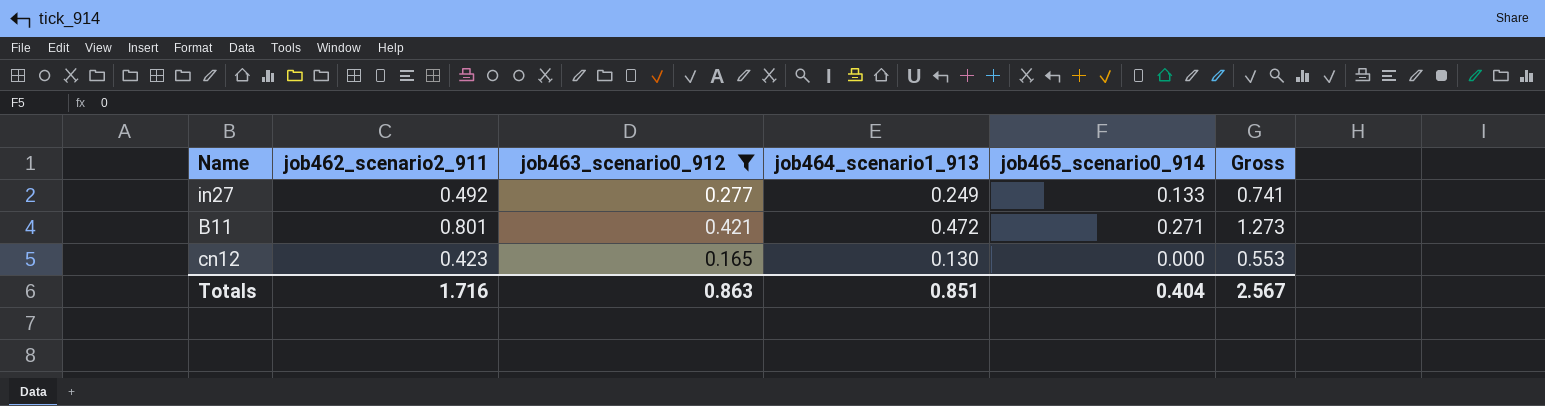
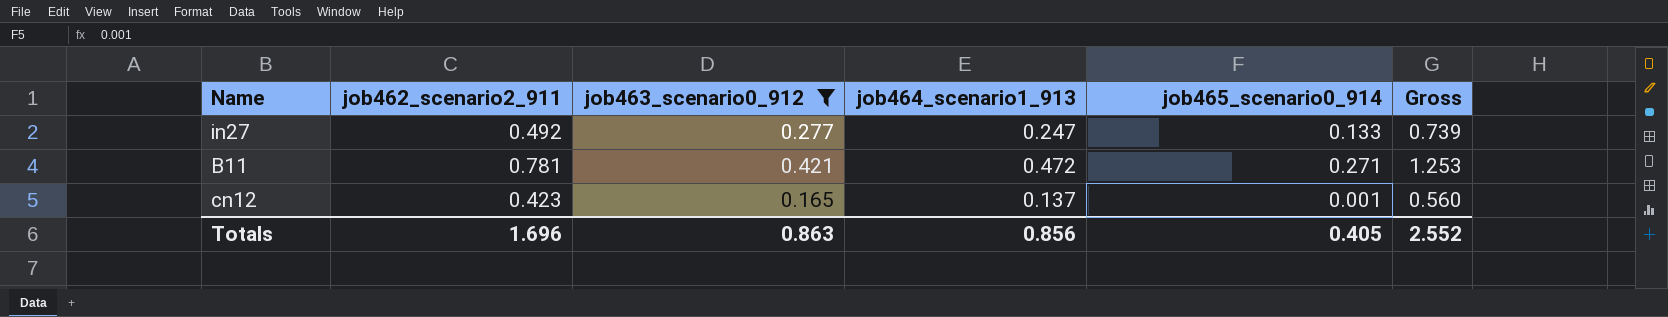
in27 | job464_scenario1_913: 0.249 -> 0.247
in27 | Gross: 0.741 -> 0.739
B11 | job462_scenario2_911: 0.801 -> 0.781
B11 | Gross: 1.273 -> 1.253
cn12 | job464_scenario1_913: 0.130 -> 0.137
cn12 | job465_scenario0_914: 0.000 -> 0.001
cn12 | Gross: 0.553 -> 0.560
Totals | job462_scenario2_911: 1.716 -> 1.696
Totals | job464_scenario1_913: 0.851 -> 0.856
Totals | job465_scenario0_914: 0.404 -> 0.405
Totals | Gross: 2.567 -> 2.552

